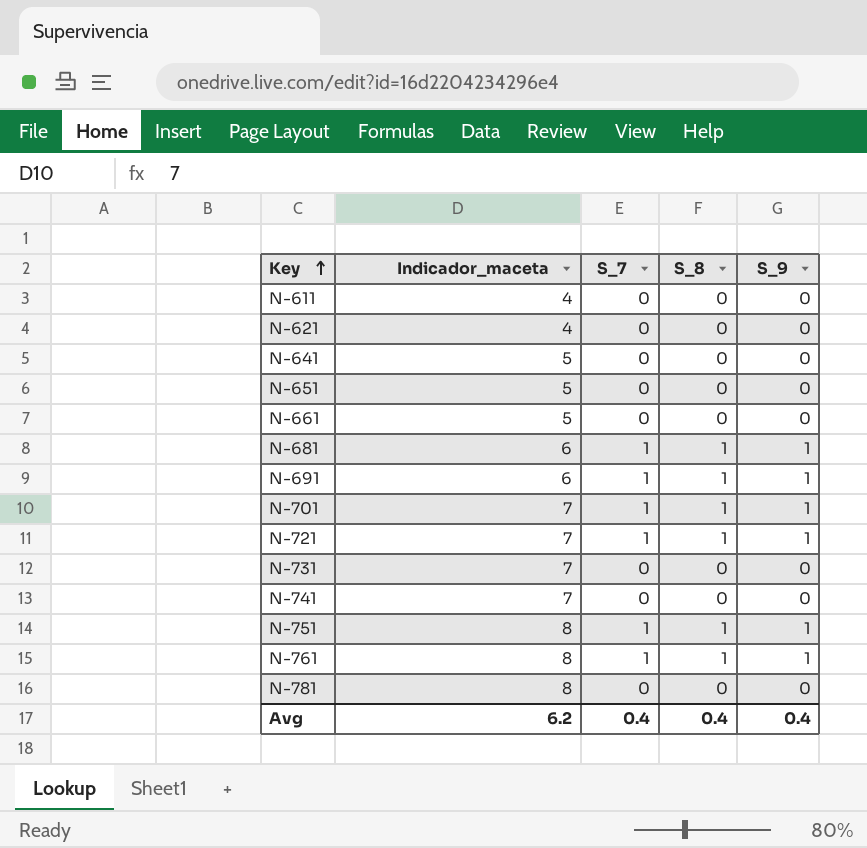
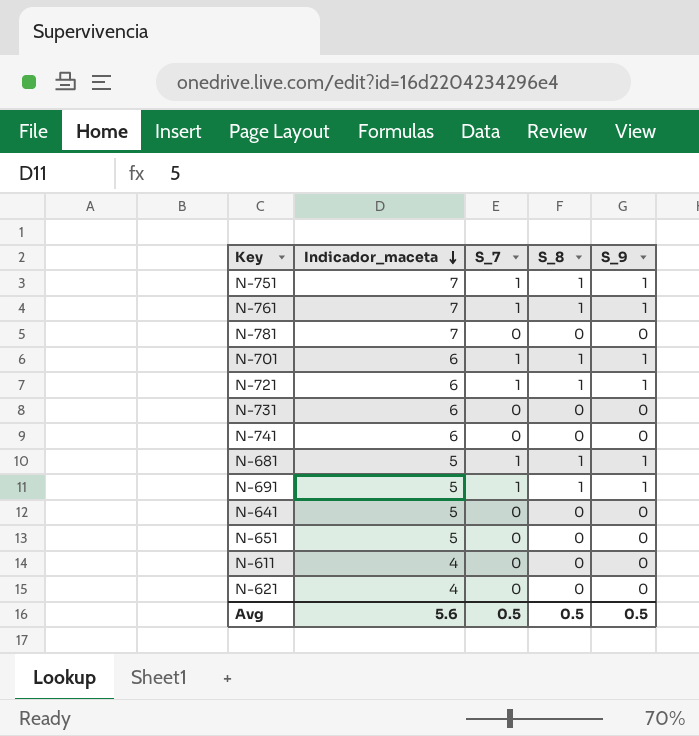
row order: Key ascending -> Indicador_maceta descending
row N-661: 5 | 0 | 0 | 0 -> none
N-751 | Indicador_maceta: 8 -> 7
N-761 | Indicador_maceta: 8 -> 7
N-781 | Indicador_maceta: 8 -> 7
N-701 | Indicador_maceta: 7 -> 6
N-721 | Indicador_maceta: 7 -> 6
N-731 | Indicador_maceta: 7 -> 6
N-741 | Indicador_maceta: 7 -> 6
N-681 | Indicador_maceta: 6 -> 5
N-691 | Indicador_maceta: 6 -> 5
Avg | Indicador_maceta: 6.2 -> 5.6
Avg | S_7: 0.4 -> 0.5
Avg | S_8: 0.4 -> 0.5
Avg | S_9: 0.4 -> 0.5

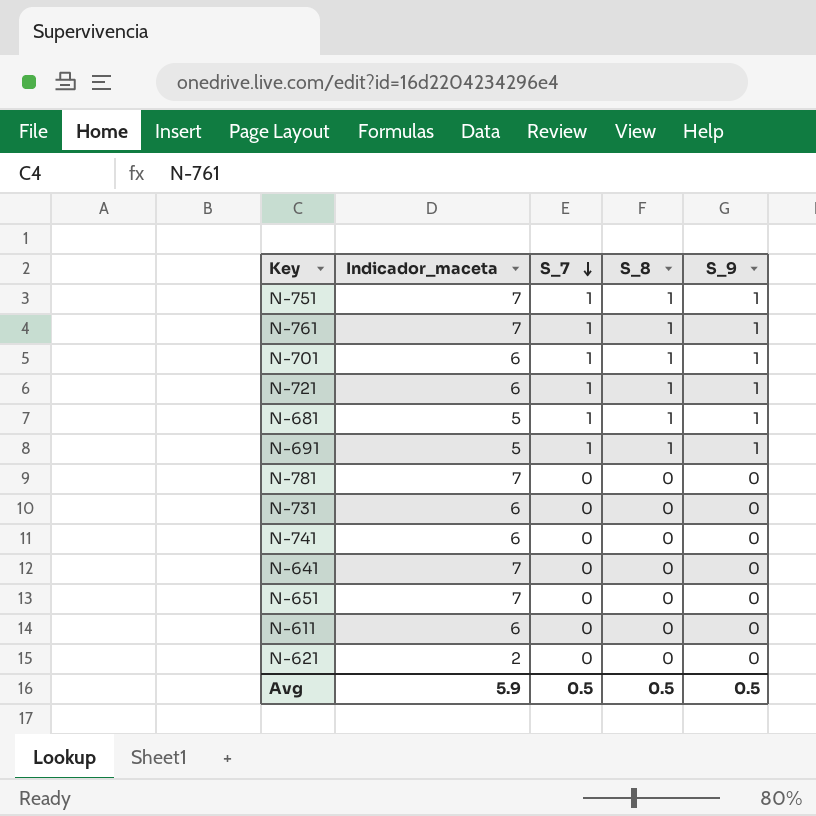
row order: Indicador_maceta descending -> S_7 descending
N-641 | Indicador_maceta: 5 -> 7
N-651 | Indicador_maceta: 5 -> 7
N-611 | Indicador_maceta: 4 -> 6
N-621 | Indicador_maceta: 4 -> 2
Avg | Indicador_maceta: 5.6 -> 5.9

